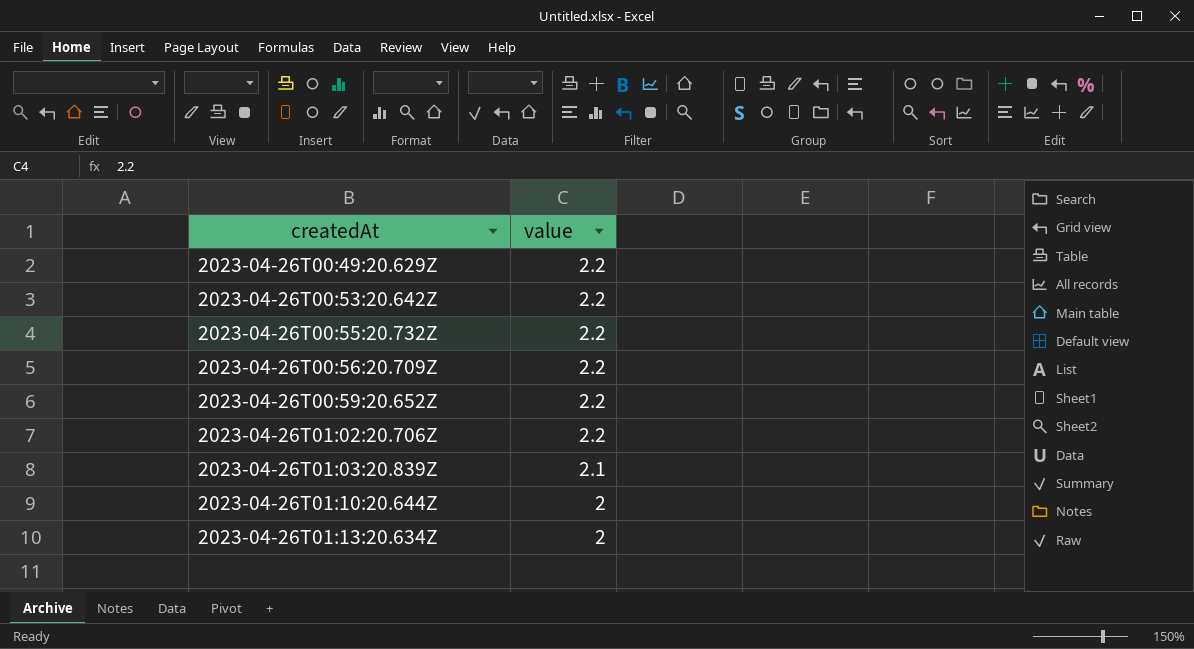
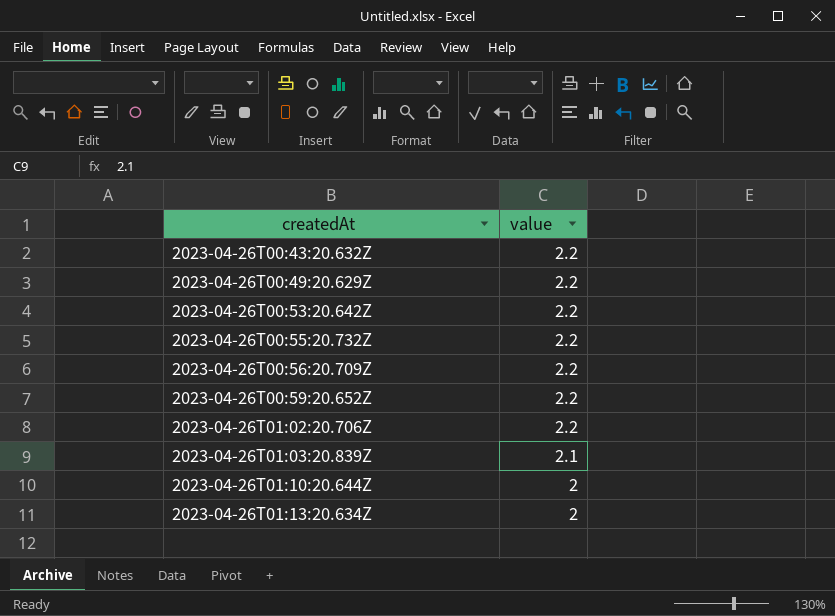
row 2023-04-26T00:43:20.632Z: none -> 2.2

